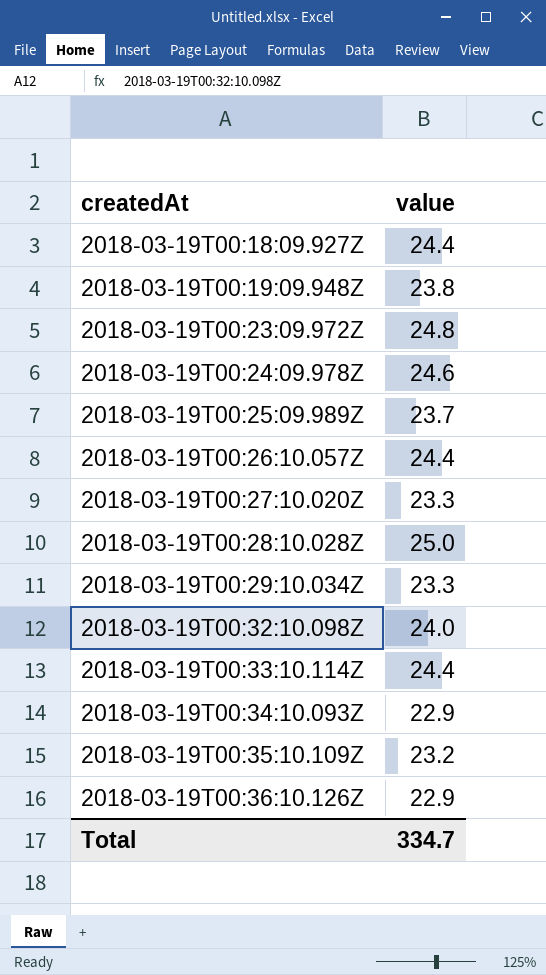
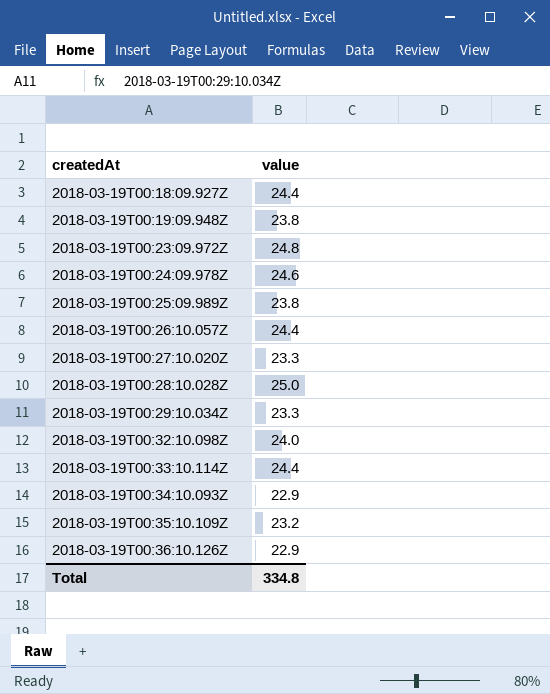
2018-03-19T00:25:09.989Z | value: 23.7 -> 23.8
Total | value: 334.7 -> 334.8

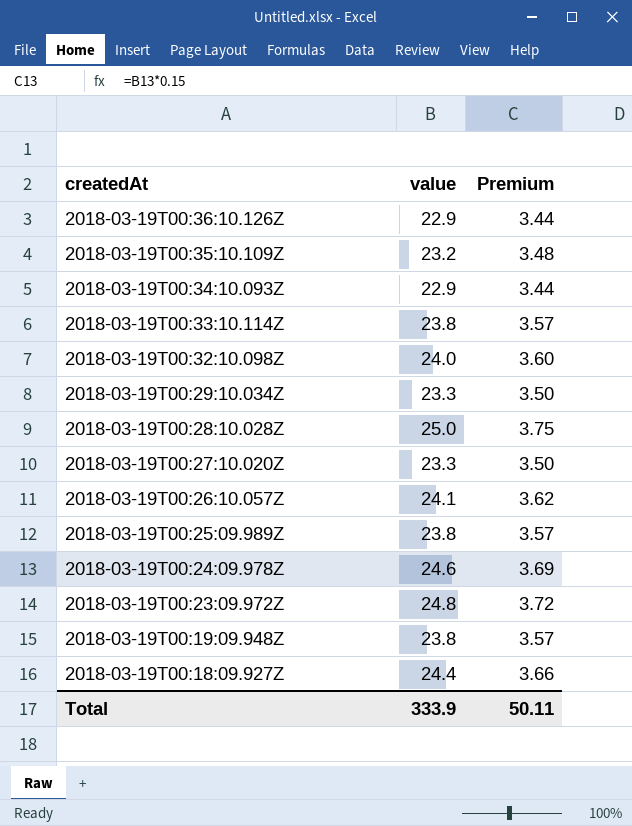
row order: createdAt ascending -> createdAt descending
column Premium | formula: none -> [value] * 0.15
2018-03-19T00:33:10.114Z | value: 24.4 -> 23.8
2018-03-19T00:26:10.057Z | value: 24.4 -> 24.1
Total | value: 334.8 -> 333.9

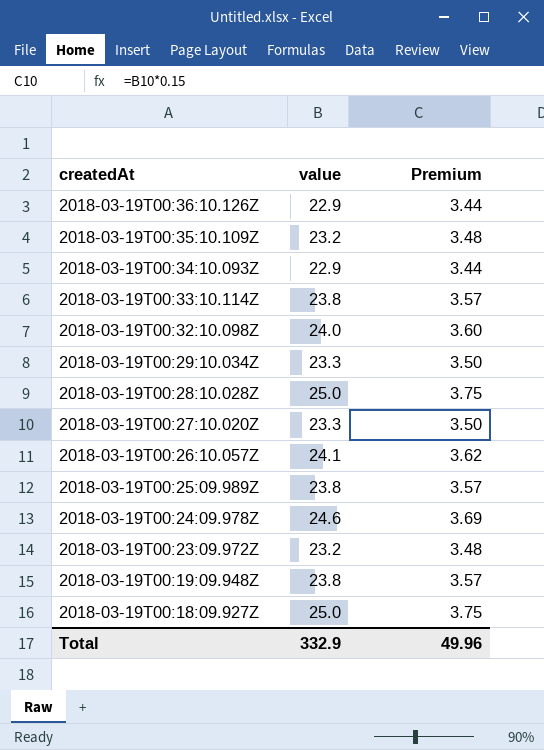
2018-03-19T00:23:09.972Z | value: 24.8 -> 23.2
2018-03-19T00:23:09.972Z | Premium: 3.72 -> 3.48
2018-03-19T00:18:09.927Z | value: 24.4 -> 25.0
2018-03-19T00:18:09.927Z | Premium: 3.66 -> 3.75
Total | value: 333.9 -> 332.9
Total | Premium: 50.11 -> 49.96

